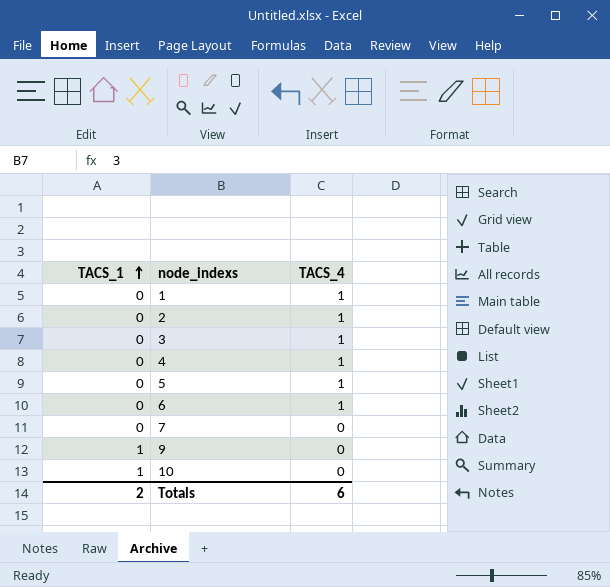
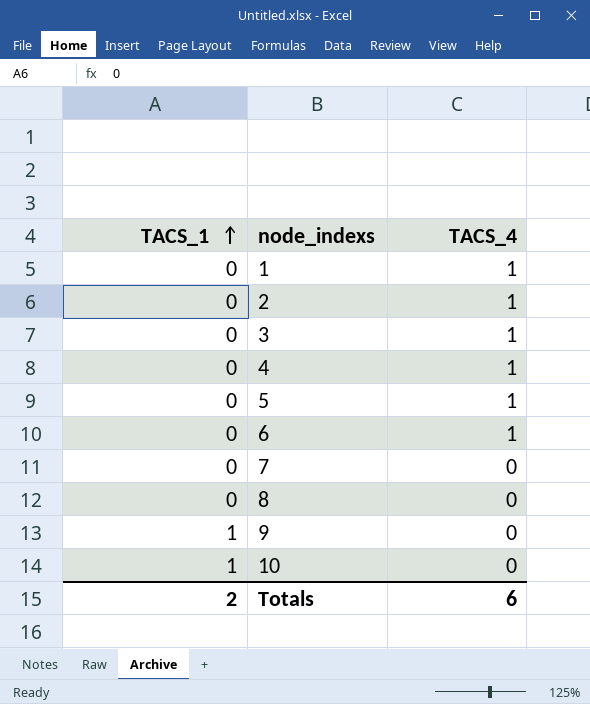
row 8: none -> 0 | 0

